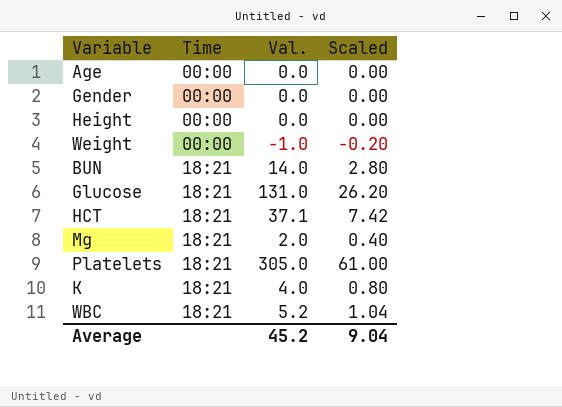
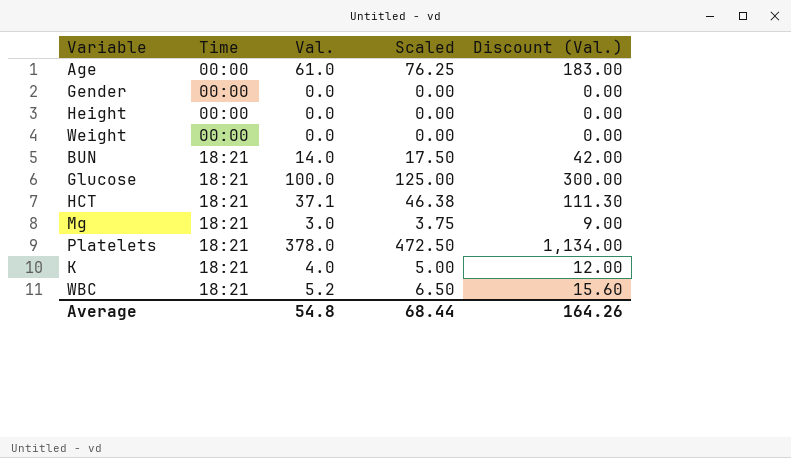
column Scaled | formula: [Val.] * 0.2 -> [Val.] * 1.25
column Discount (Val.) | formula: none -> [Val.] * 3
Age | Val.: 0.0 -> 61.0
Weight | Val.: -1.0 -> 0.0
Glucose | Val.: 131.0 -> 100.0
Mg | Val.: 2.0 -> 3.0
Platelets | Val.: 305.0 -> 378.0
Average | Val.: 45.2 -> 54.8
Average | Scaled: 9.04 -> 68.44

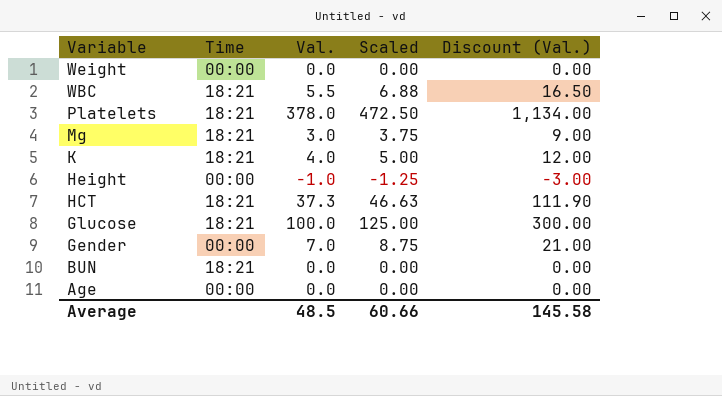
row order: Time ascending -> Variable descending
WBC | Val.: 5.2 -> 5.5
WBC | Scaled: 6.50 -> 6.88
WBC | Discount (Val.): 15.60 -> 16.50
Height | Val.: 0.0 -> -1.0
Height | Scaled: 0.00 -> -1.25
Height | Discount (Val.): 0.00 -> -3.00
HCT | Val.: 37.1 -> 37.3
HCT | Scaled: 46.38 -> 46.63
HCT | Discount (Val.): 111.30 -> 111.90
Gender | Val.: 0.0 -> 7.0
Gender | Scaled: 0.00 -> 8.75
Gender | Discount (Val.): 0.00 -> 21.00
BUN | Val.: 14.0 -> 0.0
BUN | Scaled: 17.50 -> 0.00
BUN | Discount (Val.): 42.00 -> 0.00
Age | Val.: 61.0 -> 0.0
Age | Scaled: 76.25 -> 0.00
Age | Discount (Val.): 183.00 -> 0.00
Average | Val.: 54.8 -> 48.5
Average | Scaled: 68.44 -> 60.66
Average | Discount (Val.): 164.26 -> 145.58

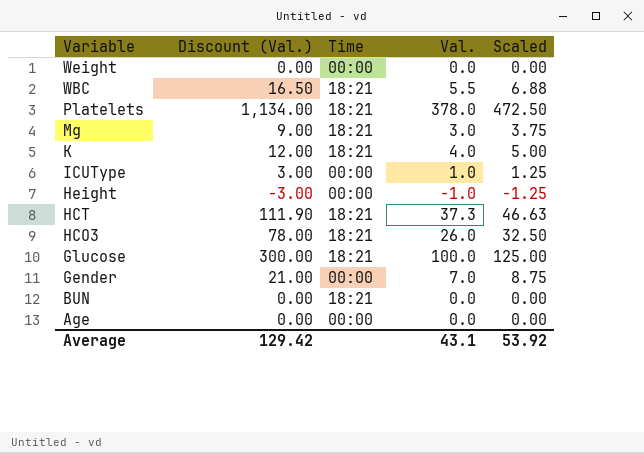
column Discount (Val.) | position: 5 -> 2
row ICUType: none -> 3.00 | 00:00 | 1.0 | 1.25
row HCO3: none -> 78.00 | 18:21 | 26.0 | 32.50
Average | Discount (Val.): 145.58 -> 129.42
Average | Val.: 48.5 -> 43.1
Average | Scaled: 60.66 -> 53.92

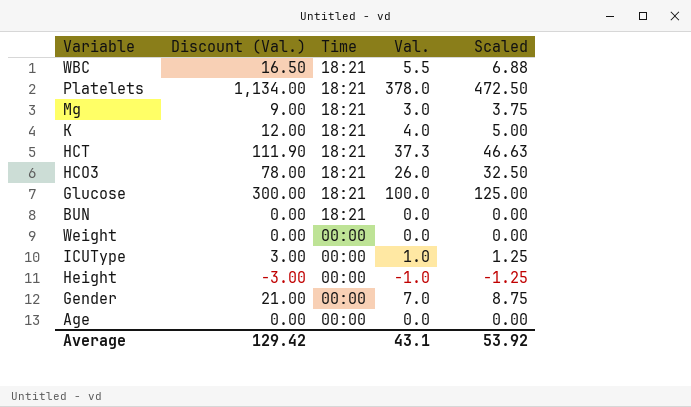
row order: Variable descending -> Time descending

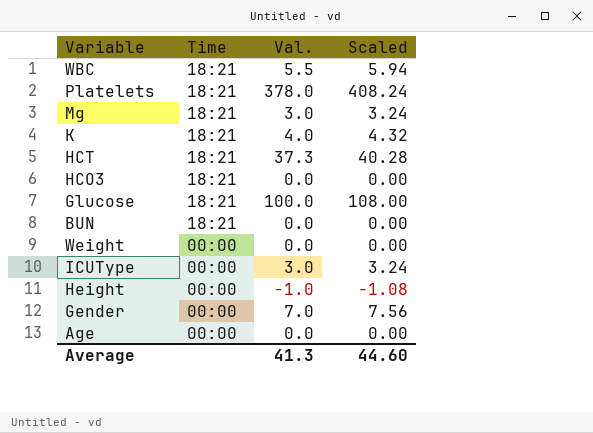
column Discount (Val.) | formula: [Val.] * 3 -> none
column Scaled | formula: [Val.] * 1.25 -> [Val.] * 1.08
HCO3 | Val.: 26.0 -> 0.0
ICUType | Val.: 1.0 -> 3.0
Average | Val.: 43.1 -> 41.3
Average | Scaled: 53.92 -> 44.60

